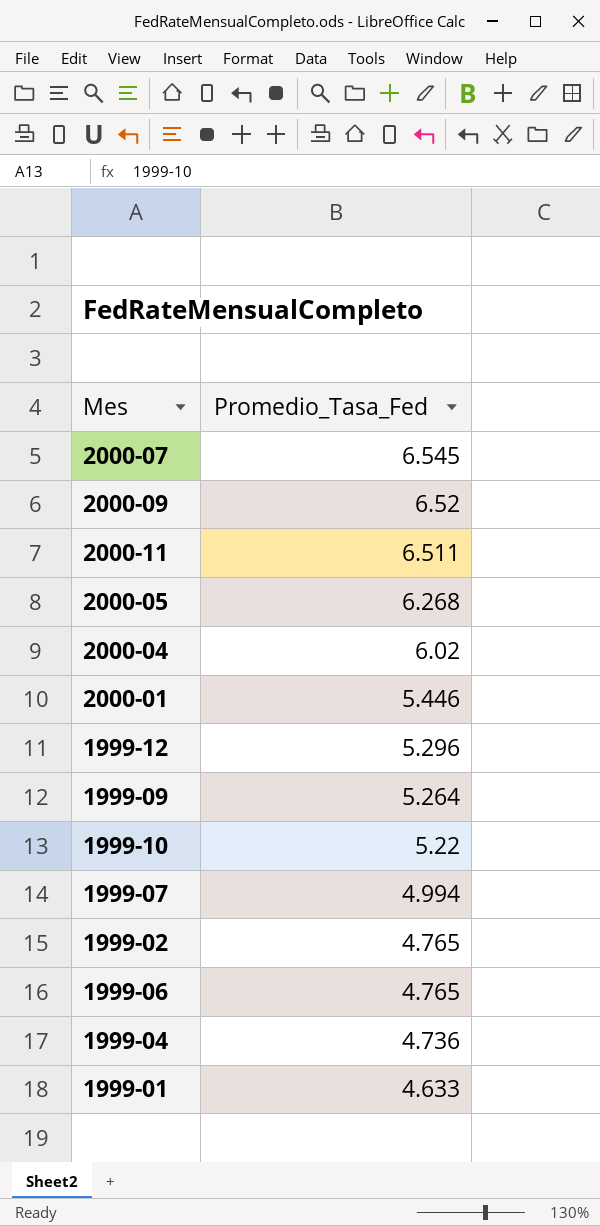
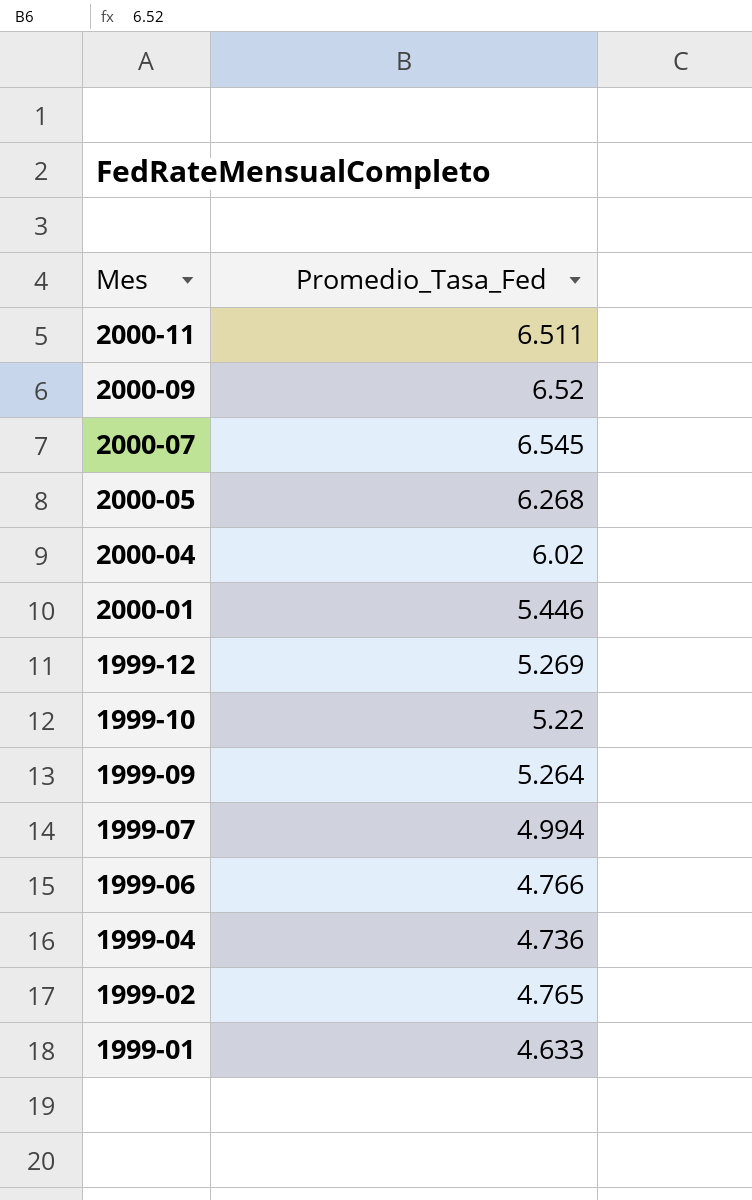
row order: Promedio_Tasa_Fed descending -> Mes descending
1999-12 | Promedio_Tasa_Fed: 5.296 -> 5.269
1999-06 | Promedio_Tasa_Fed: 4.765 -> 4.766

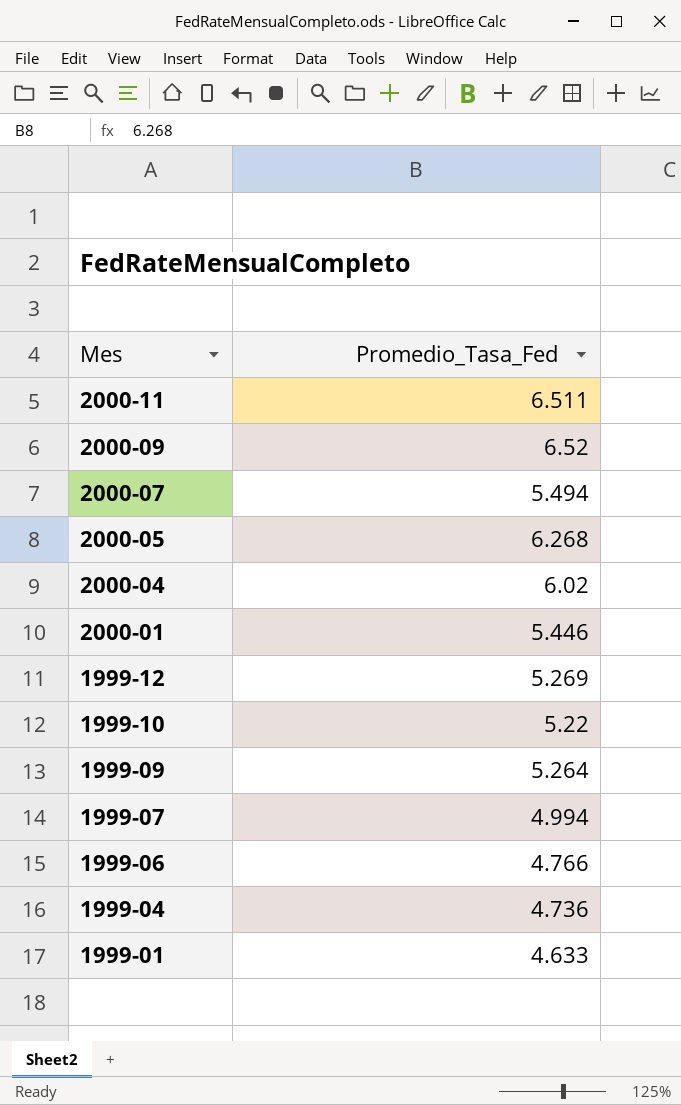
row 1999-02: 4.765 -> none
2000-07 | Promedio_Tasa_Fed: 6.545 -> 5.494

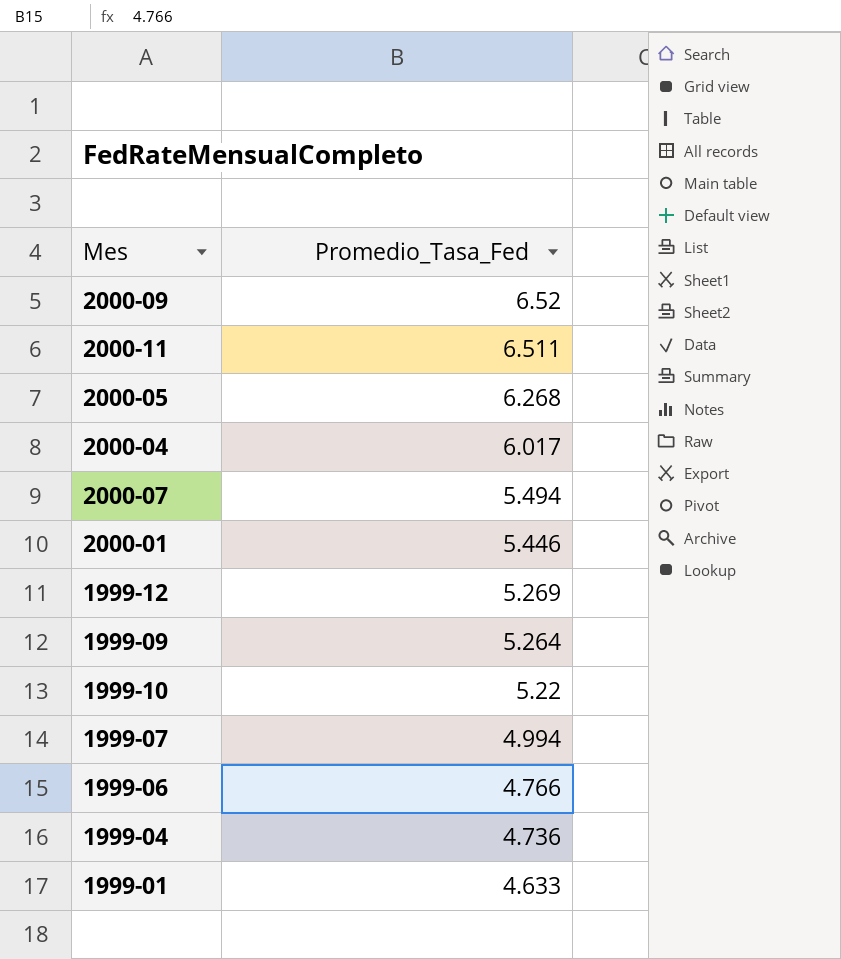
row order: Mes descending -> Promedio_Tasa_Fed descending
2000-04 | Promedio_Tasa_Fed: 6.02 -> 6.017

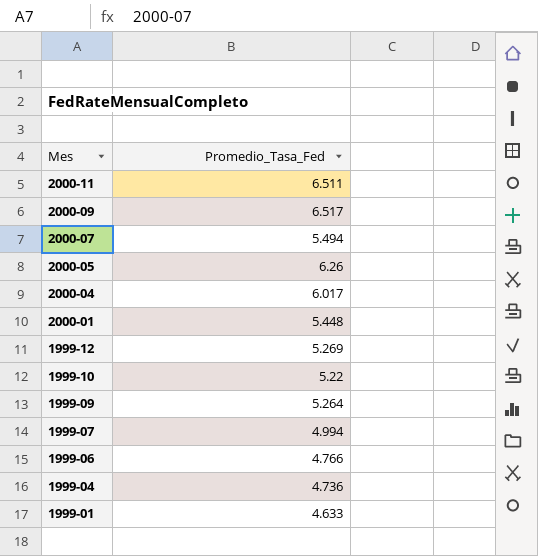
row order: Promedio_Tasa_Fed descending -> Mes descending
2000-09 | Promedio_Tasa_Fed: 6.52 -> 6.517
2000-05 | Promedio_Tasa_Fed: 6.268 -> 6.26
2000-01 | Promedio_Tasa_Fed: 5.446 -> 5.448

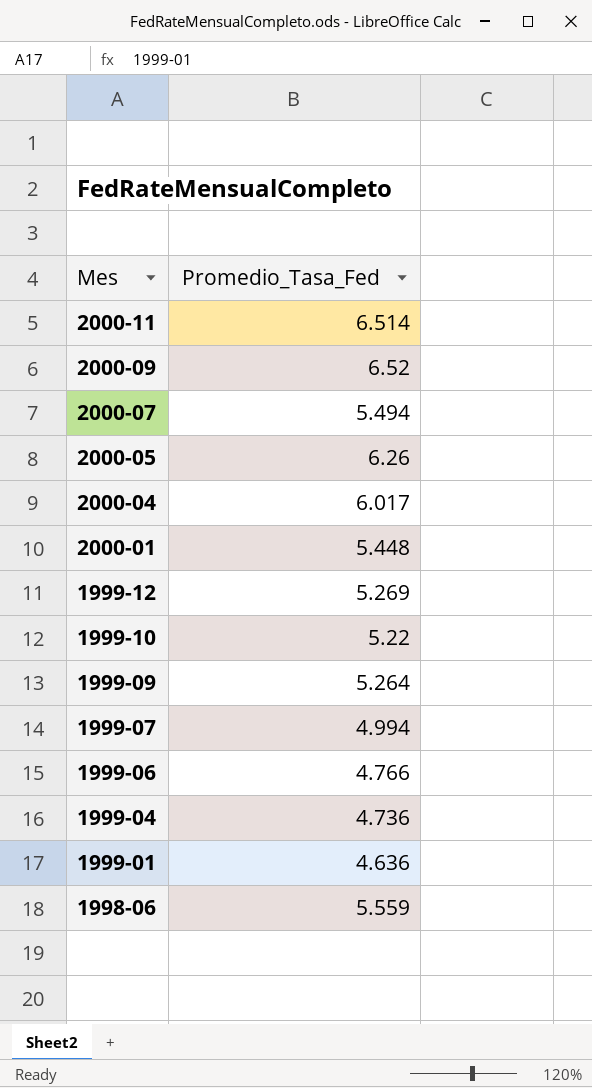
2000-11 | Promedio_Tasa_Fed: 6.511 -> 6.514
2000-09 | Promedio_Tasa_Fed: 6.517 -> 6.52
1999-01 | Promedio_Tasa_Fed: 4.633 -> 4.636
row 1998-06: none -> 5.559

